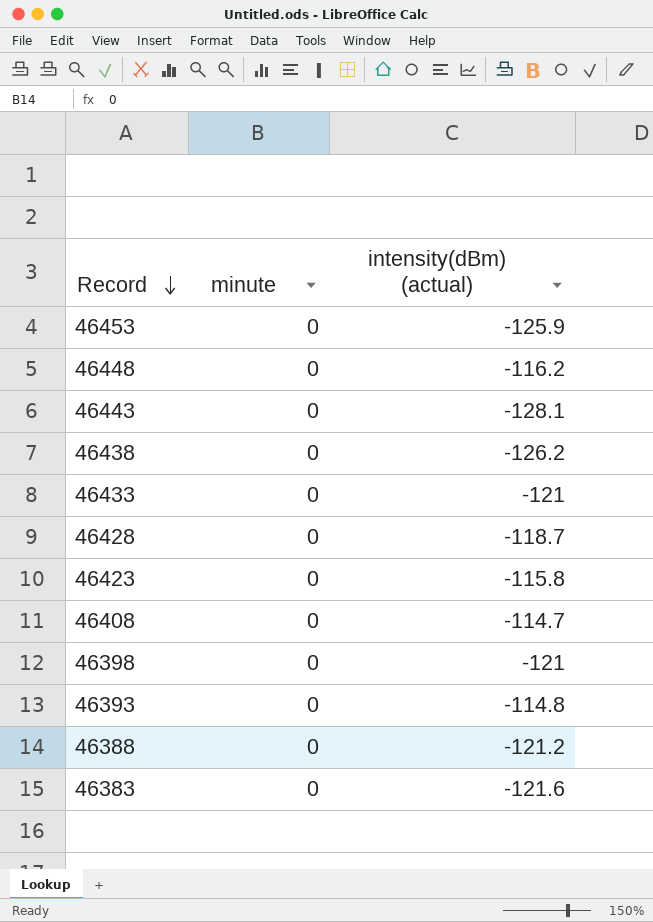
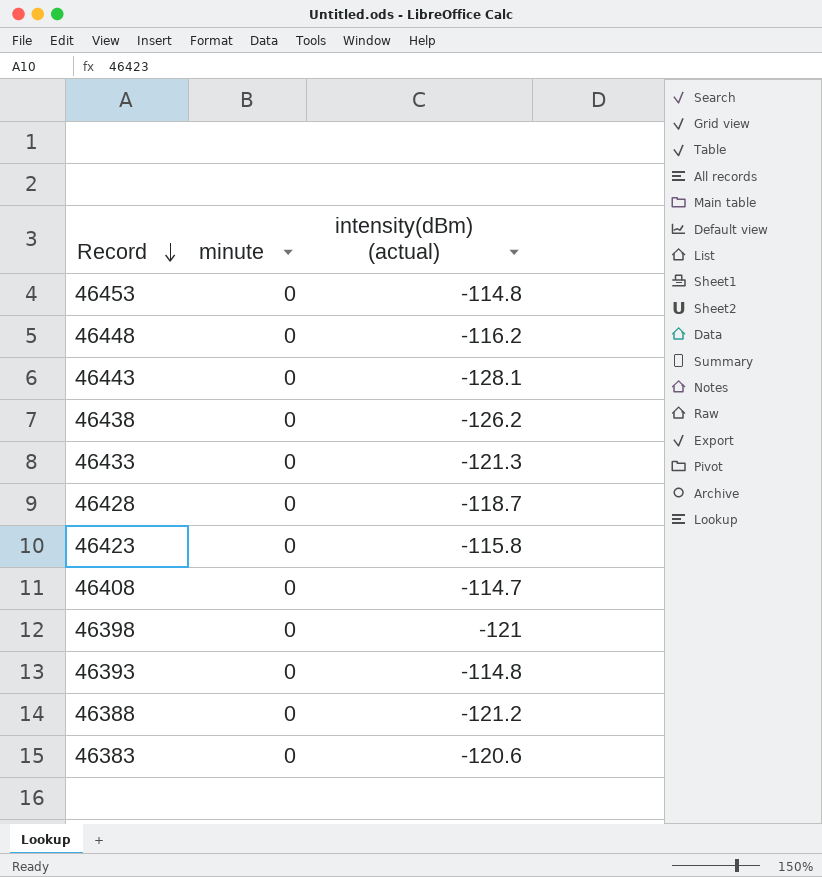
46453 | intensity(dBm) (actual): -125.9 -> -114.8
46433 | intensity(dBm) (actual): -121 -> -121.3
46383 | intensity(dBm) (actual): -121.6 -> -120.6

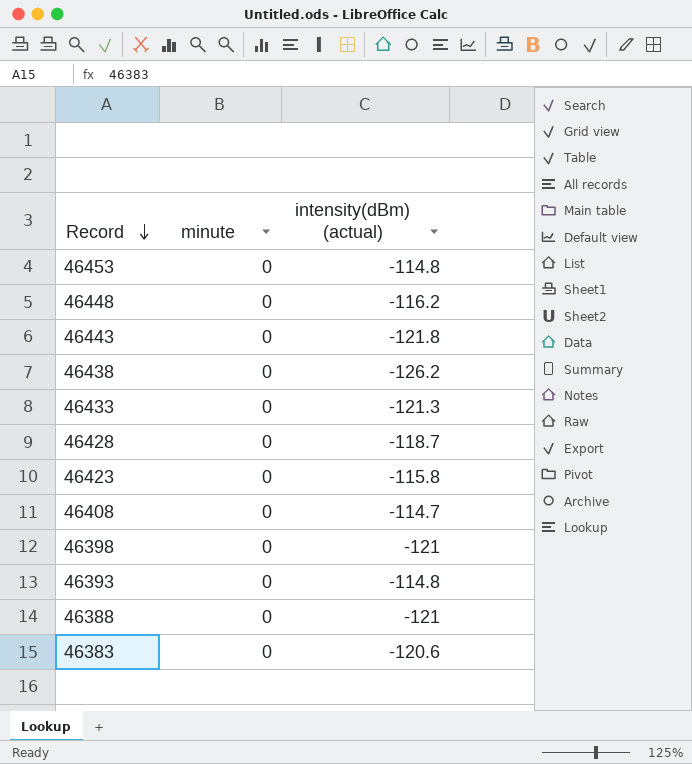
46443 | intensity(dBm) (actual): -128.1 -> -121.8
46388 | intensity(dBm) (actual): -121.2 -> -121

